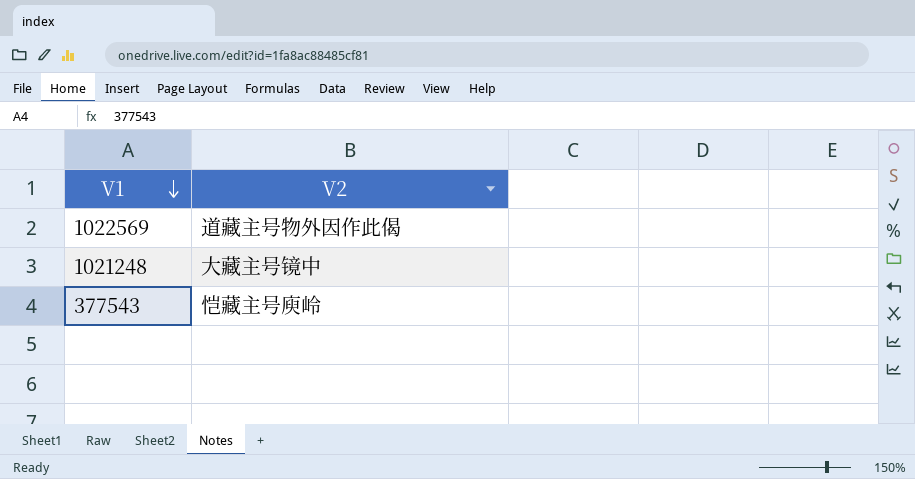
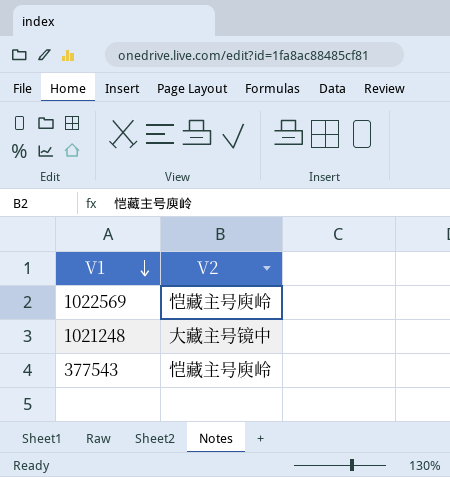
1022569 | V2: 道藏主号物外因作此偈 -> 恺藏主号庾岭

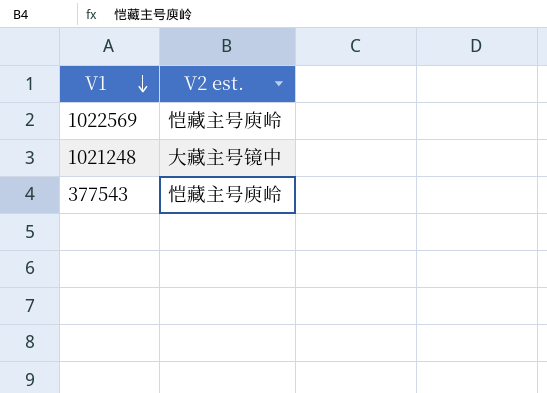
column name: V2 -> V2 est.

